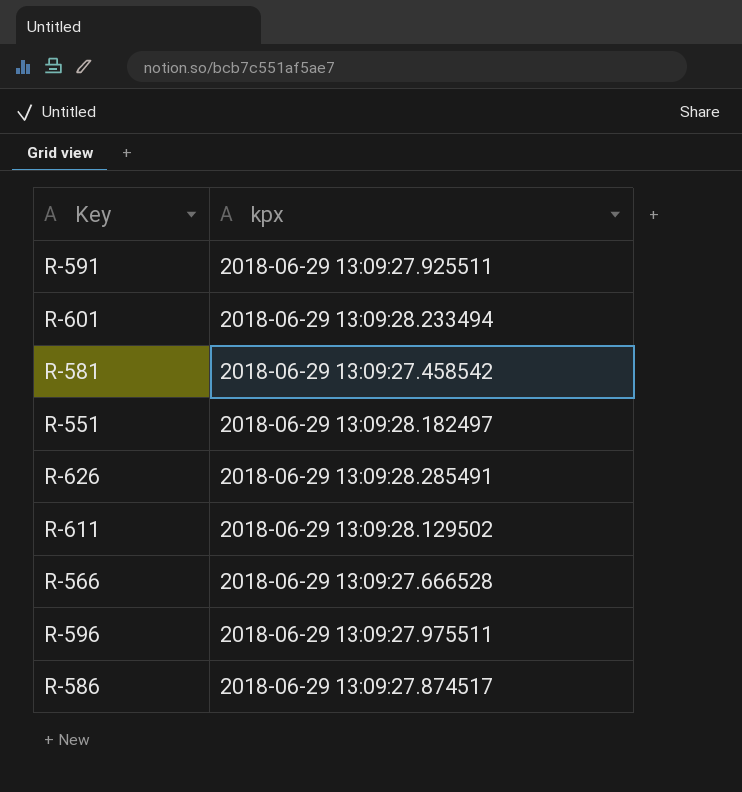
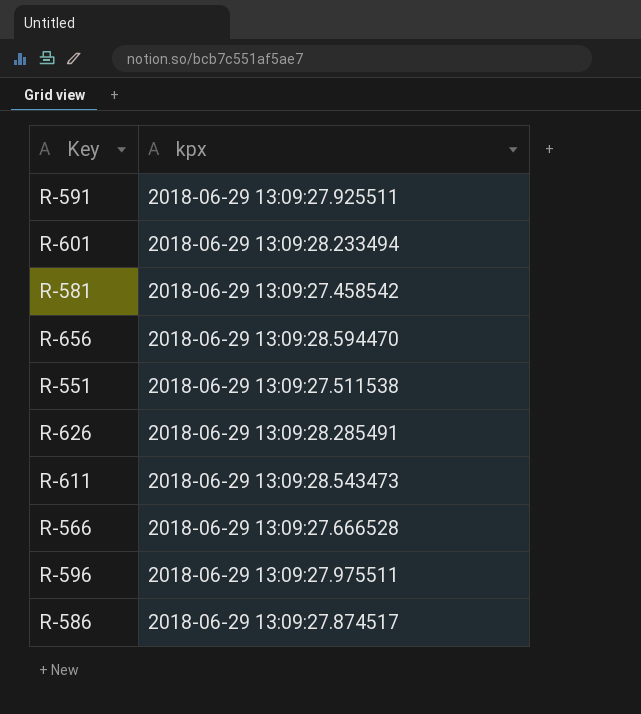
row R-656: none -> 2018-06-29 13:09:28.594470
R-551 | kpx: 2018-06-29 13:09:28.182497 -> 2018-06-29 13:09:27.511538
R-611 | kpx: 2018-06-29 13:09:28.129502 -> 2018-06-29 13:09:28.543473

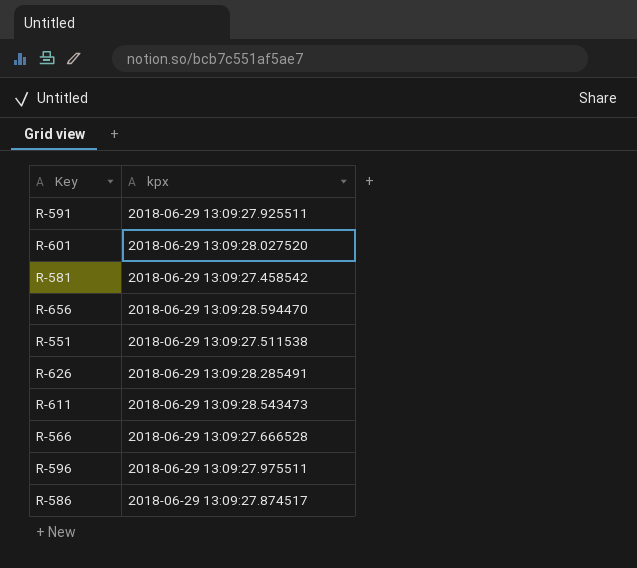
R-601 | kpx: 2018-06-29 13:09:28.233494 -> 2018-06-29 13:09:28.027520

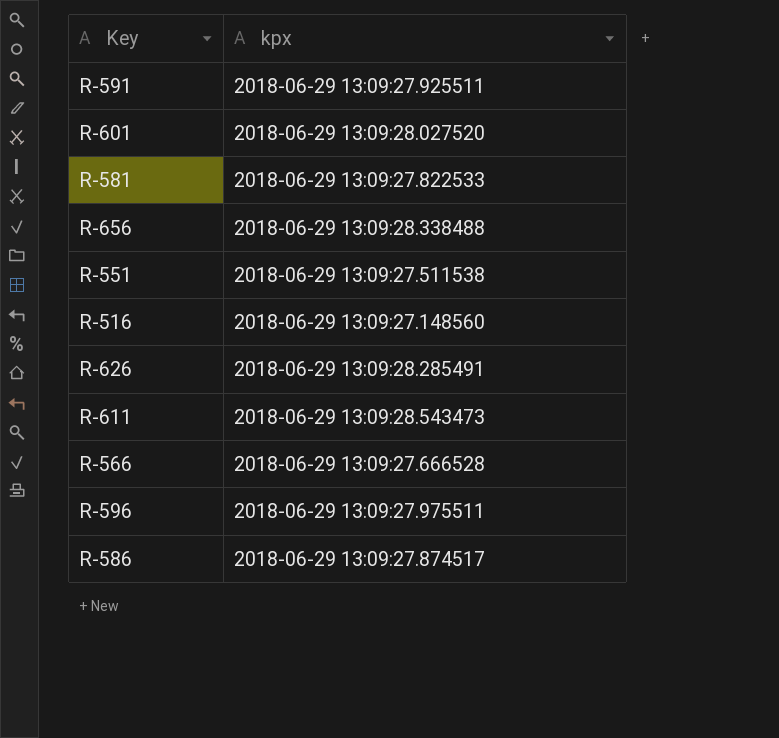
R-581 | kpx: 2018-06-29 13:09:27.458542 -> 2018-06-29 13:09:27.822533
R-656 | kpx: 2018-06-29 13:09:28.594470 -> 2018-06-29 13:09:28.338488
row R-516: none -> 2018-06-29 13:09:27.148560

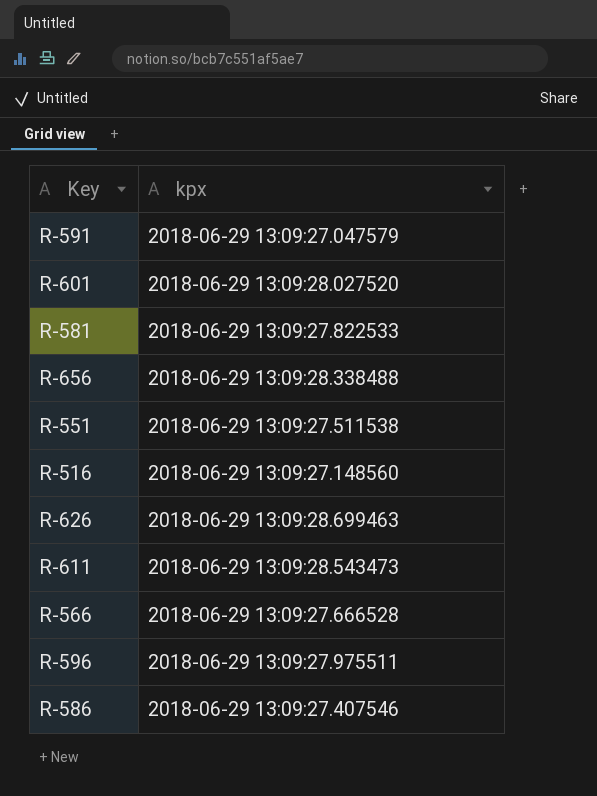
R-591 | kpx: 2018-06-29 13:09:27.925511 -> 2018-06-29 13:09:27.047579
R-626 | kpx: 2018-06-29 13:09:28.285491 -> 2018-06-29 13:09:28.699463
R-586 | kpx: 2018-06-29 13:09:27.874517 -> 2018-06-29 13:09:27.407546

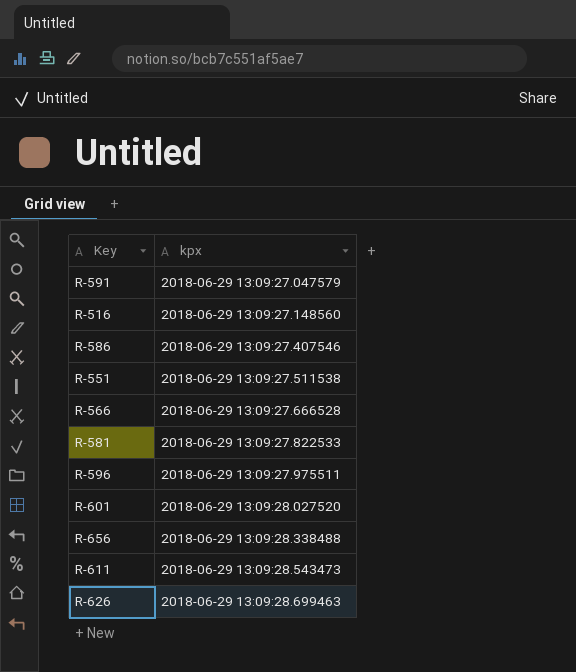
row order: none -> kpx ascending

